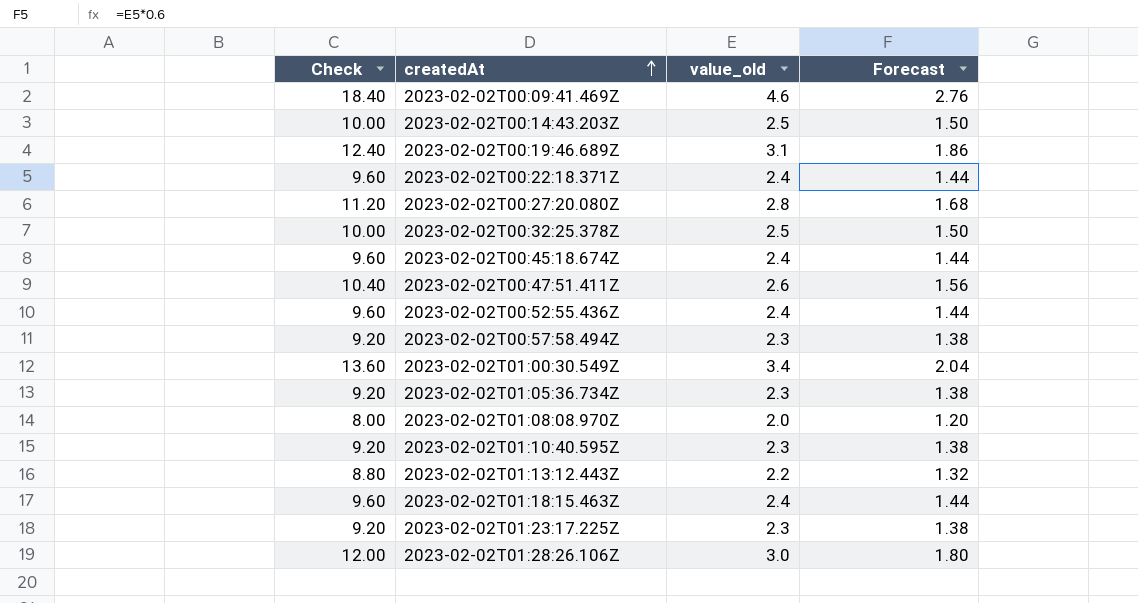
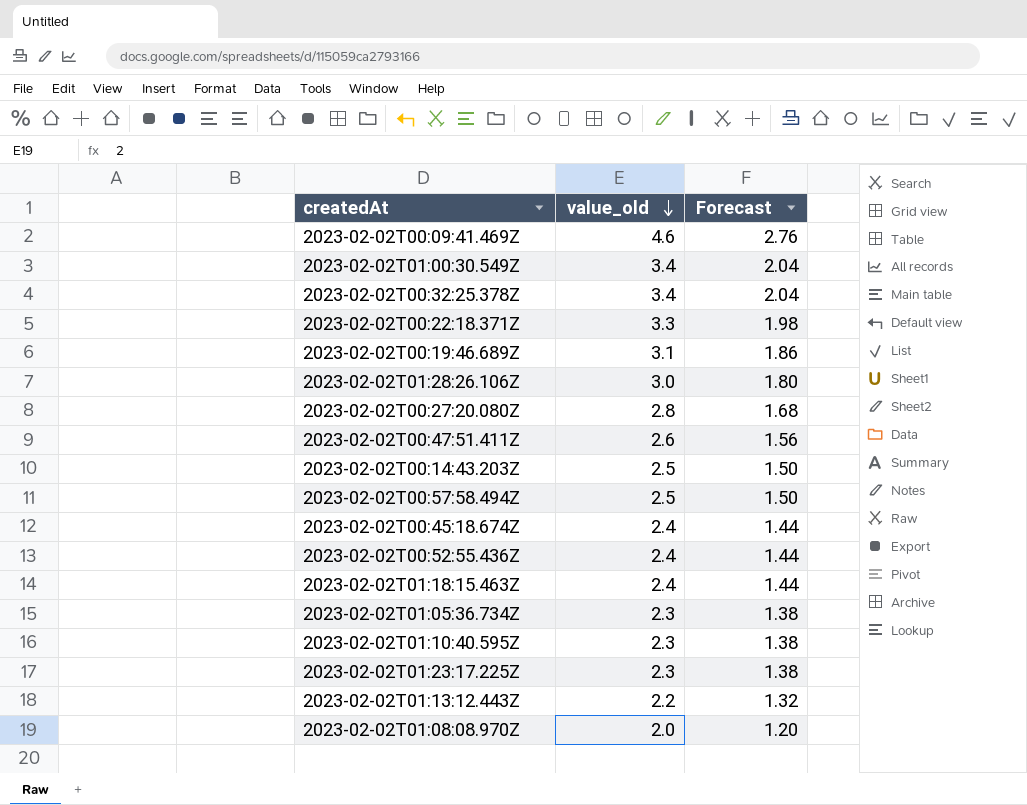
row order: createdAt ascending -> value_old descending
column Check | formula: [value_old] * 4 -> none
2023-02-02T00:32:25.378Z | value_old: 2.5 -> 3.4
2023-02-02T00:32:25.378Z | Forecast: 1.50 -> 2.04
2023-02-02T00:22:18.371Z | value_old: 2.4 -> 3.3
2023-02-02T00:22:18.371Z | Forecast: 1.44 -> 1.98
2023-02-02T00:57:58.494Z | value_old: 2.3 -> 2.5
2023-02-02T00:57:58.494Z | Forecast: 1.38 -> 1.50

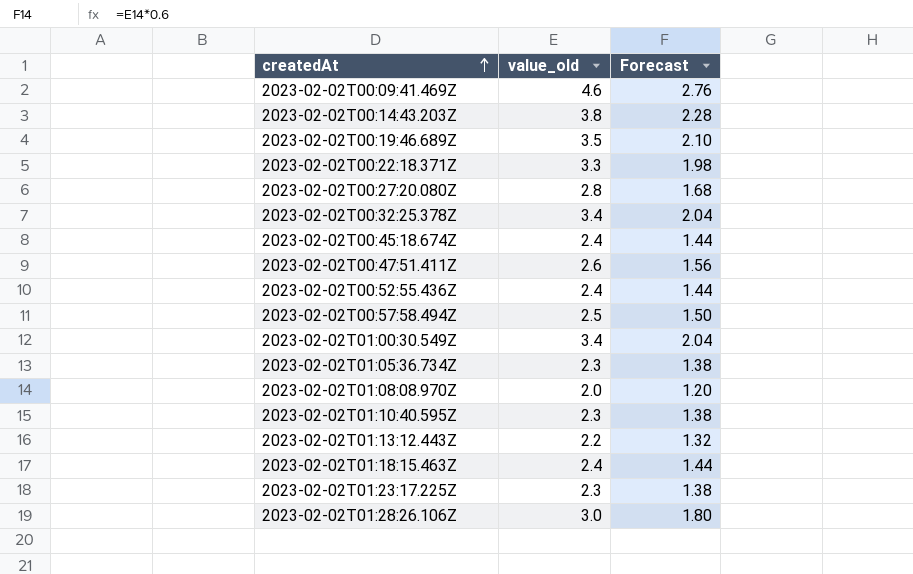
row order: value_old descending -> createdAt ascending
2023-02-02T00:14:43.203Z | value_old: 2.5 -> 3.8
2023-02-02T00:14:43.203Z | Forecast: 1.50 -> 2.28
2023-02-02T00:19:46.689Z | value_old: 3.1 -> 3.5
2023-02-02T00:19:46.689Z | Forecast: 1.86 -> 2.10

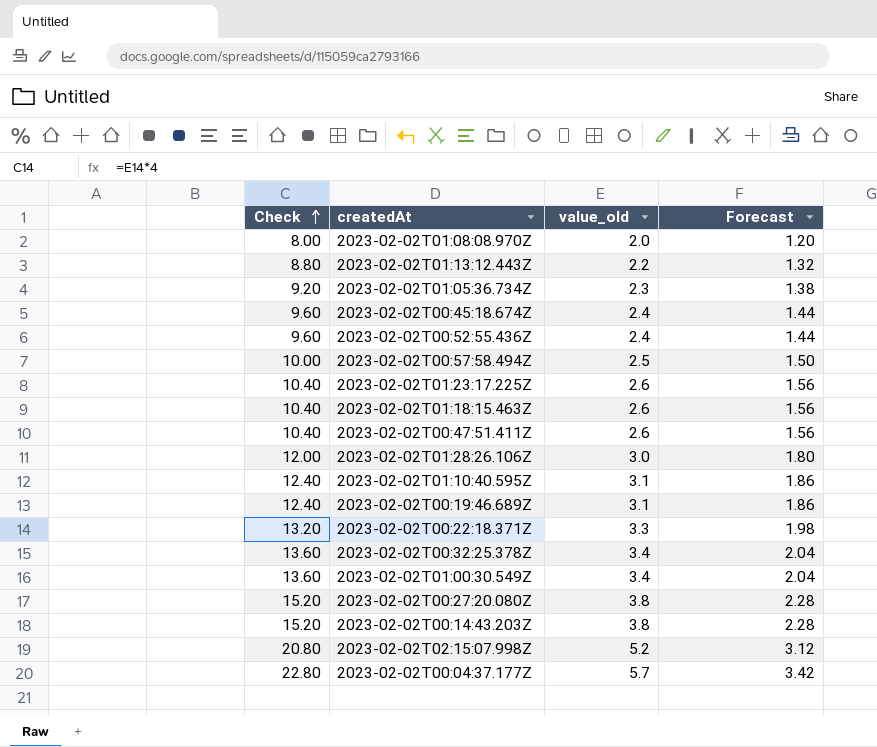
row order: createdAt ascending -> Check ascending
column Check | formula: none -> [value_old] * 4
row 2023-02-02T00:09:41.469Z: 4.6 | 2.76 -> none
2023-02-02T01:23:17.225Z | value_old: 2.3 -> 2.6
2023-02-02T01:23:17.225Z | Forecast: 1.38 -> 1.56
2023-02-02T01:18:15.463Z | value_old: 2.4 -> 2.6
2023-02-02T01:18:15.463Z | Forecast: 1.44 -> 1.56
2023-02-02T01:10:40.595Z | value_old: 2.3 -> 3.1
2023-02-02T01:10:40.595Z | Forecast: 1.38 -> 1.86
2023-02-02T00:19:46.689Z | value_old: 3.5 -> 3.1
2023-02-02T00:19:46.689Z | Forecast: 2.10 -> 1.86
2023-02-02T00:27:20.080Z | value_old: 2.8 -> 3.8
2023-02-02T00:27:20.080Z | Forecast: 1.68 -> 2.28
row 2023-02-02T02:15:07.998Z: none -> 20.80 | 5.2 | 3.12
row 2023-02-02T00:04:37.177Z: none -> 22.80 | 5.7 | 3.42

